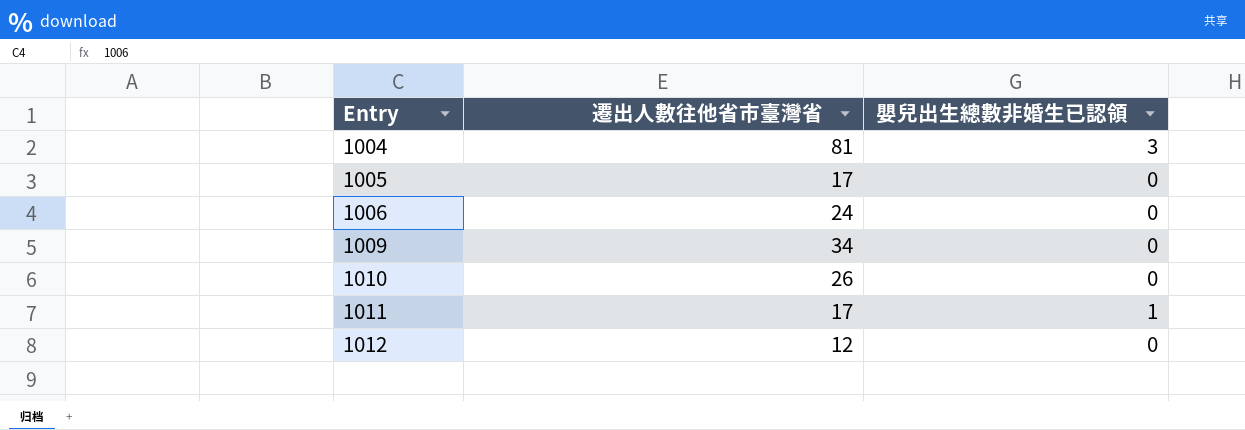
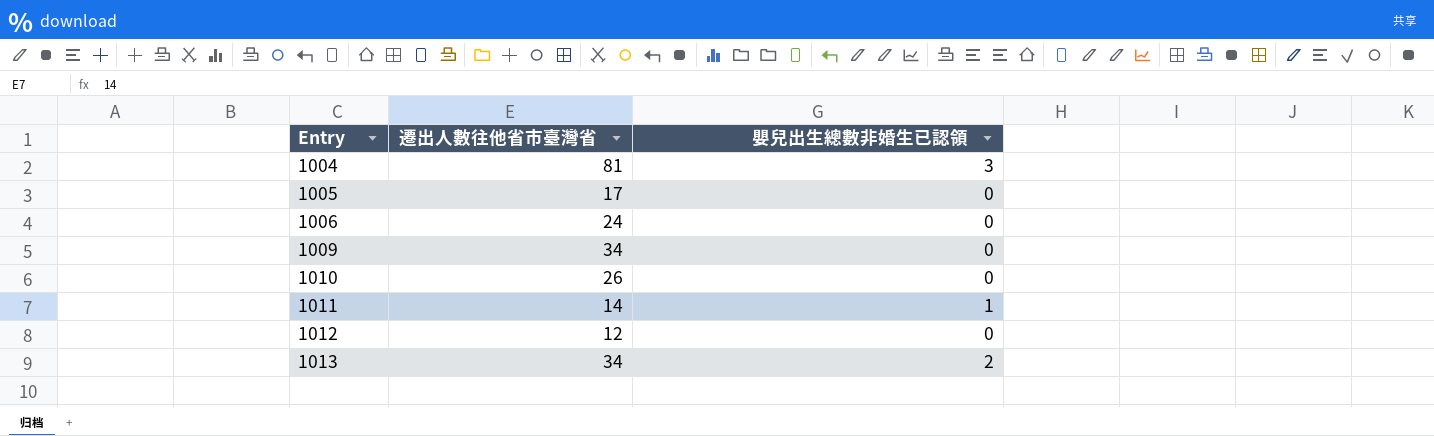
1011 | 遷出人數往他省市臺灣省: 17 -> 14
row 1013: none -> 34 | 2

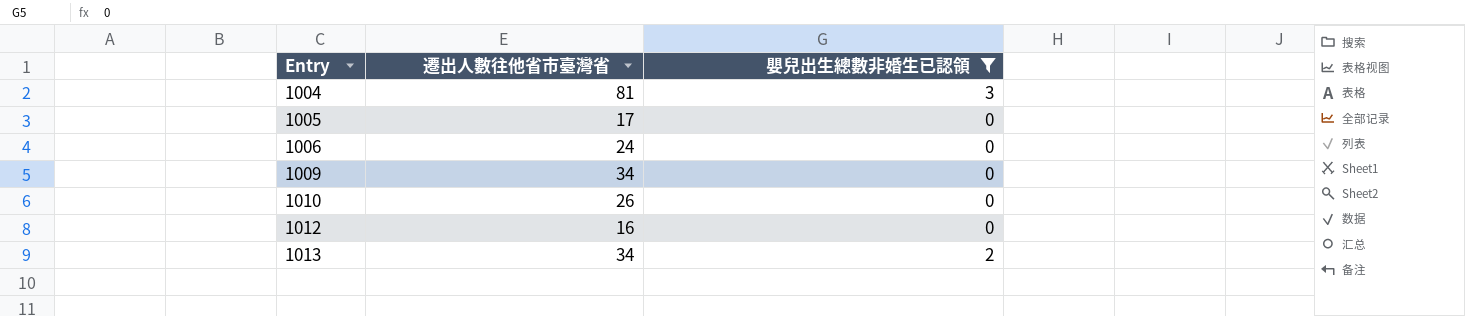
filter: none -> 嬰兒出生總數非婚生已認領 != 1
1012 | 遷出人數往他省市臺灣省: 12 -> 16

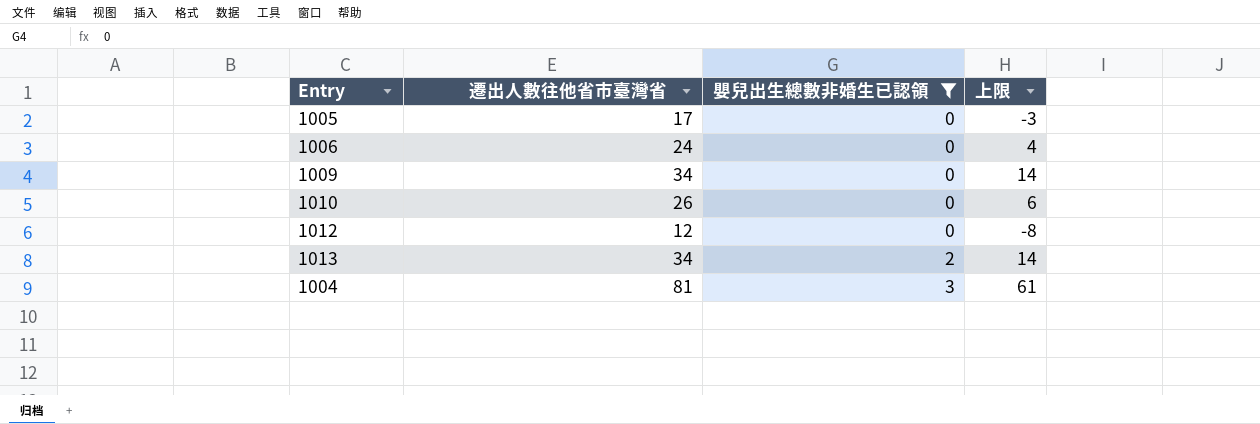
row order: Entry ascending -> 嬰兒出生總數非婚生已認領 ascending
column 上限 | formula: none -> [遷出人數往他省市臺灣省] - 20
1012 | 遷出人數往他省市臺灣省: 16 -> 12

